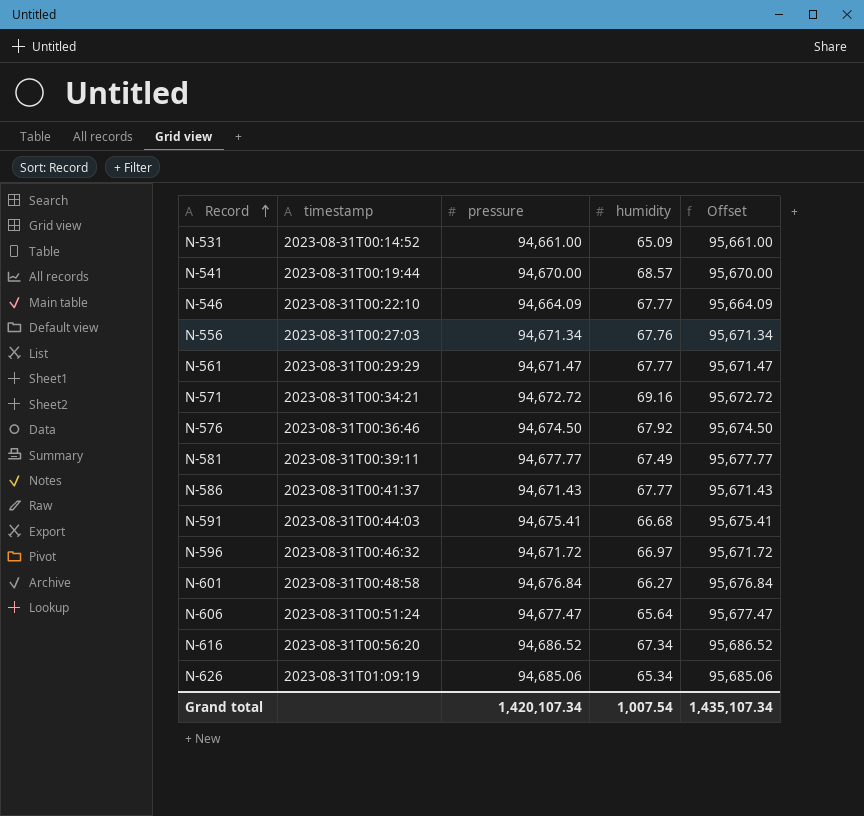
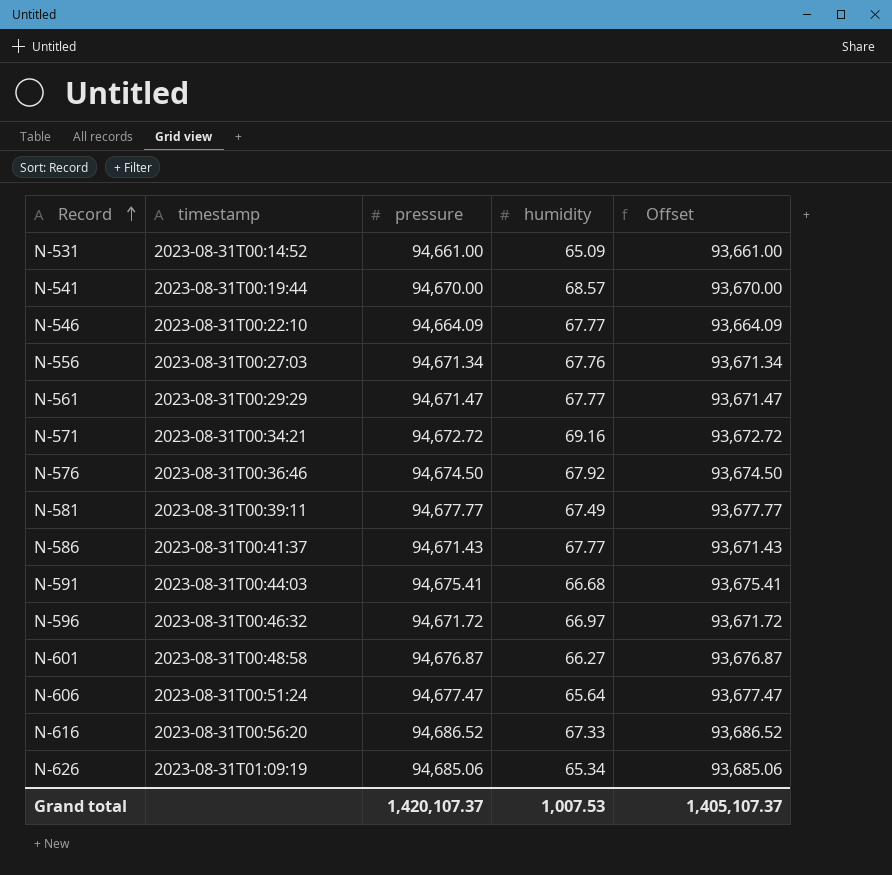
column Offset | formula: [pressure] + 1000 -> [pressure] - 1000
N-601 | pressure: 94,676.84 -> 94,676.87
N-616 | humidity: 67.34 -> 67.33
Grand total | pressure: 1,420,107.34 -> 1,420,107.37
Grand total | humidity: 1,007.54 -> 1,007.53
Grand total | Offset: 1,435,107.34 -> 1,405,107.37

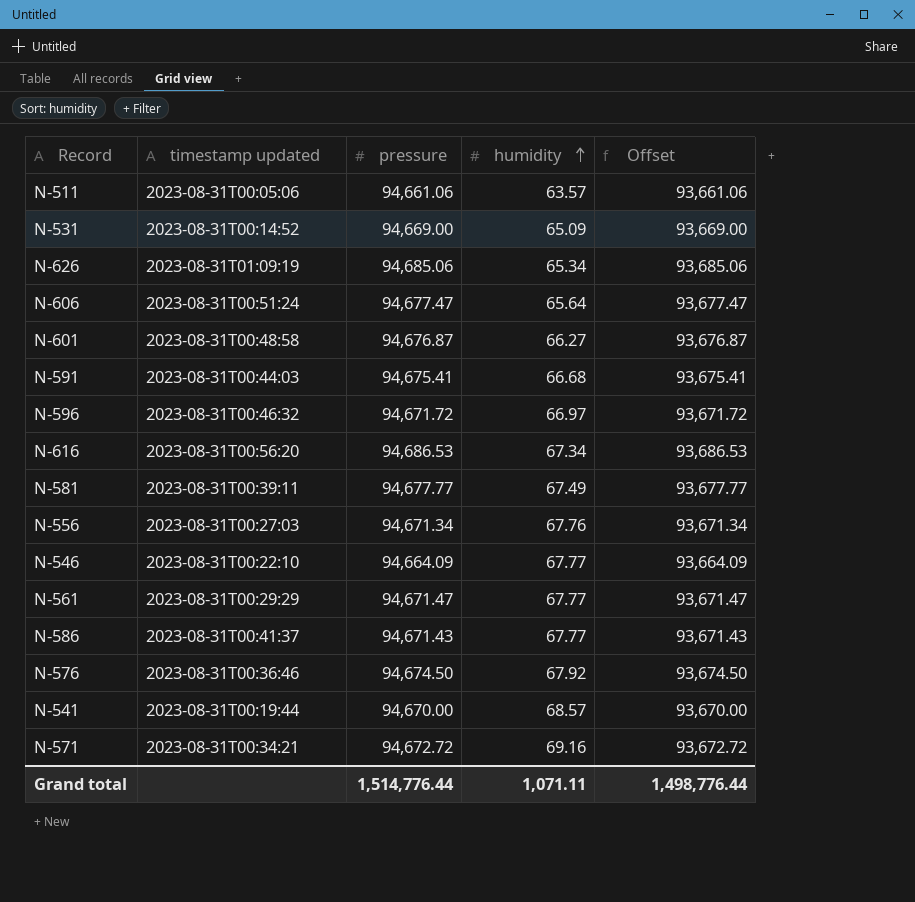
row order: Record ascending -> humidity ascending
column name: timestamp -> timestamp updated
row N-511: none -> 2023-08-31T00:05:06 | 94,661.06 | 63.57 | 93,661.06
N-531 | pressure: 94,661.00 -> 94,669.00
N-531 | Offset: 93,661.00 -> 93,669.00
N-616 | pressure: 94,686.52 -> 94,686.53
N-616 | humidity: 67.33 -> 67.34
N-616 | Offset: 93,686.52 -> 93,686.53
Grand total | pressure: 1,420,107.37 -> 1,514,776.44
Grand total | humidity: 1,007.53 -> 1,071.11
Grand total | Offset: 1,405,107.37 -> 1,498,776.44

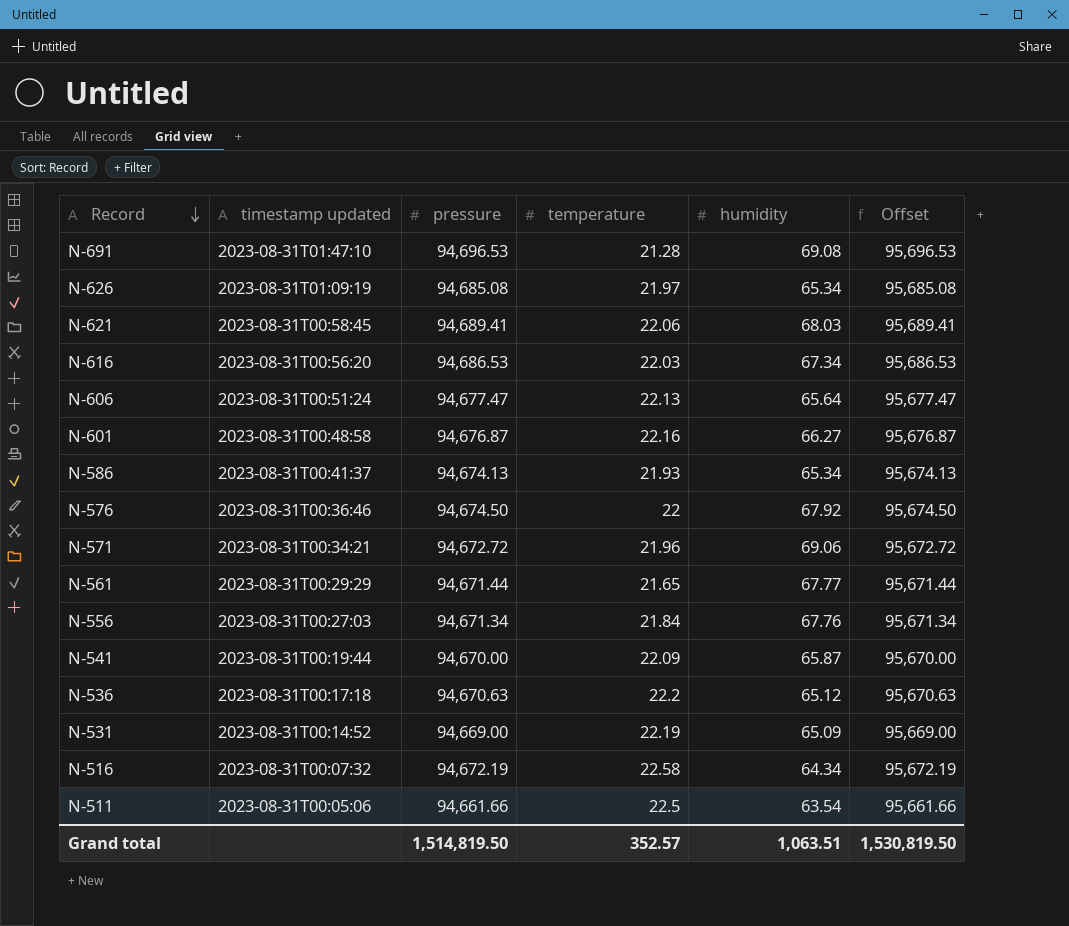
row order: humidity ascending -> Record descending
column temperature | position: none -> 4
column Offset | formula: [pressure] - 1000 -> [pressure] + 1000
row N-591: 2023-08-31T00:44:03 | 94,675.41 | 66.68 | 93,675.41 -> none
row N-596: 2023-08-31T00:46:32 | 94,671.72 | 66.97 | 93,671.72 -> none
row N-581: 2023-08-31T00:39:11 | 94,677.77 | 67.49 | 93,677.77 -> none
row N-546: 2023-08-31T00:22:10 | 94,664.09 | 67.77 | 93,664.09 -> none
row N-691: none -> 2023-08-31T01:47:10 | 94,696.53 | 21.28 | 69.08 | 95,696.53
N-626 | pressure: 94,685.06 -> 94,685.08
row N-621: none -> 2023-08-31T00:58:45 | 94,689.41 | 22.06 | 68.03 | 95,689.41
N-586 | pressure: 94,671.43 -> 94,674.13
N-586 | humidity: 67.77 -> 65.34
N-571 | humidity: 69.16 -> 69.06
N-561 | pressure: 94,671.47 -> 94,671.44
N-541 | humidity: 68.57 -> 65.87
row N-536: none -> 2023-08-31T00:17:18 | 94,670.63 | 22.2 | 65.12 | 95,670.63
row N-516: none -> 2023-08-31T00:07:32 | 94,672.19 | 22.58 | 64.34 | 95,672.19
N-511 | pressure: 94,661.06 -> 94,661.66
N-511 | humidity: 63.57 -> 63.54
Grand total | pressure: 1,514,776.44 -> 1,514,819.50
Grand total | humidity: 1,071.11 -> 1,063.51
Grand total | Offset: 1,498,776.44 -> 1,530,819.50

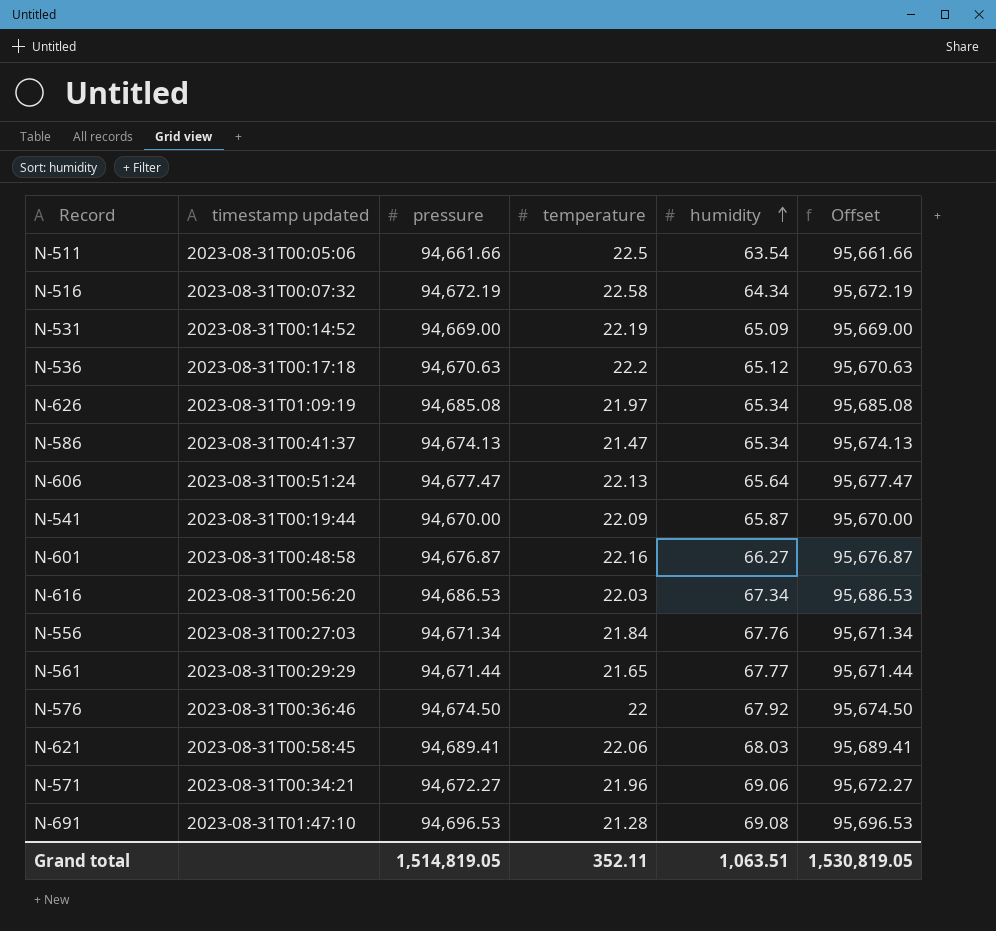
row order: Record descending -> humidity ascending
N-586 | temperature: 21.93 -> 21.47
N-571 | pressure: 94,672.72 -> 94,672.27
N-571 | Offset: 95,672.72 -> 95,672.27
Grand total | pressure: 1,514,819.50 -> 1,514,819.05
Grand total | temperature: 352.57 -> 352.11
Grand total | Offset: 1,530,819.50 -> 1,530,819.05

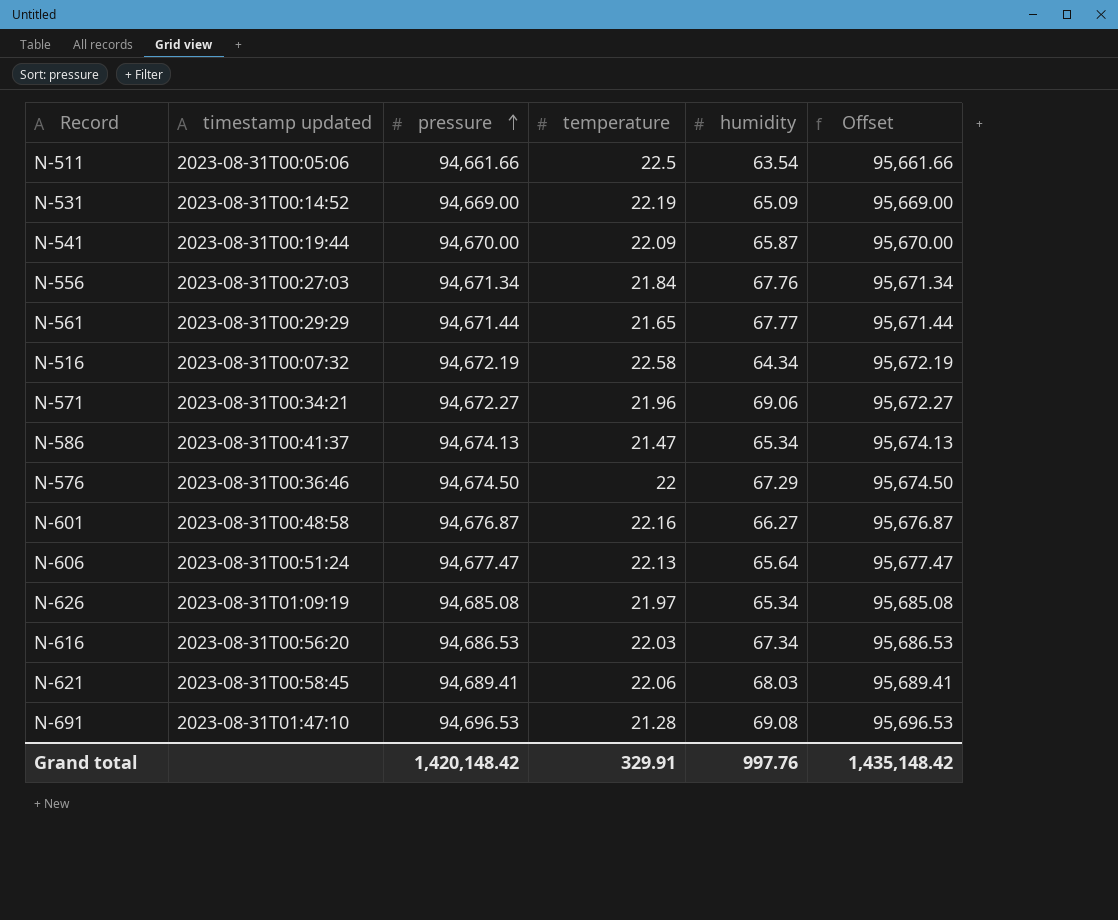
row order: humidity ascending -> pressure ascending
row N-536: 2023-08-31T00:17:18 | 94,670.63 | 22.2 | 65.12 | 95,670.63 -> none
N-576 | humidity: 67.92 -> 67.29
Grand total | pressure: 1,514,819.05 -> 1,420,148.42
Grand total | temperature: 352.11 -> 329.91
Grand total | humidity: 1,063.51 -> 997.76
Grand total | Offset: 1,530,819.05 -> 1,435,148.42

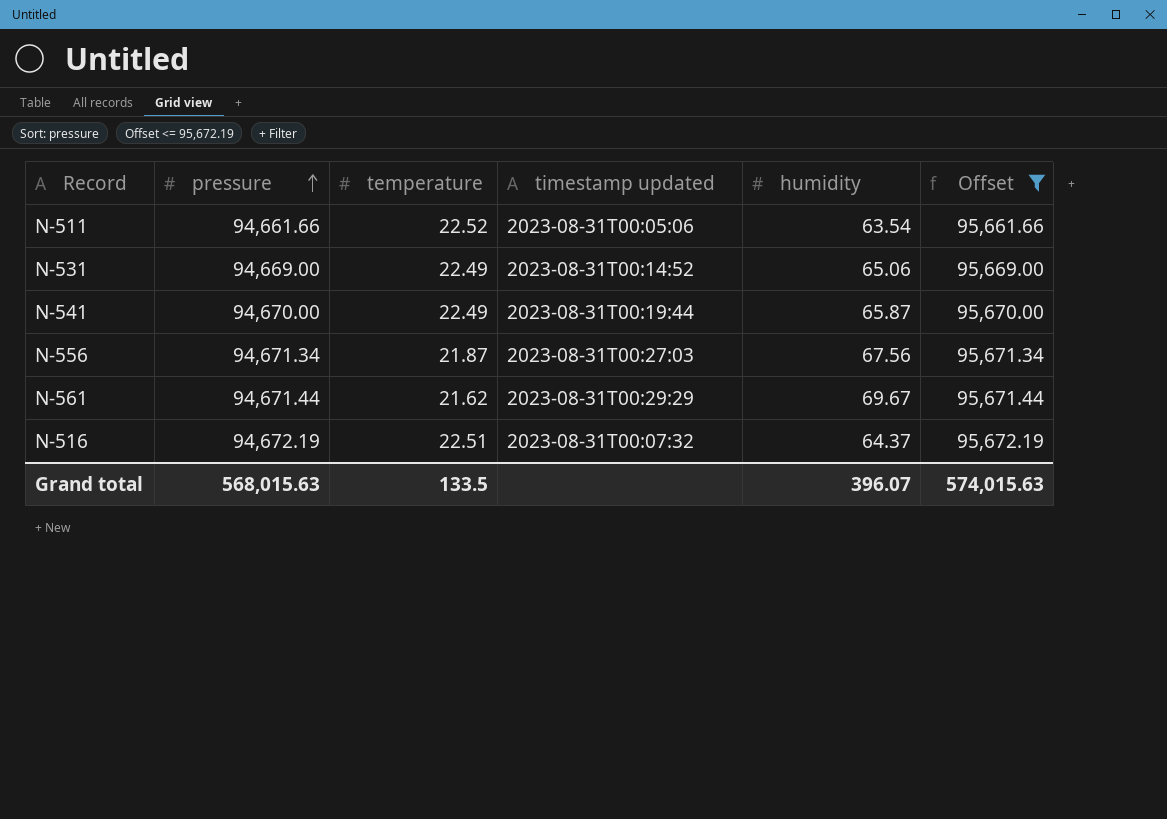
filter: none -> Offset <= 95,672.19
column timestamp updated | position: 2 -> 4
N-511 | temperature: 22.5 -> 22.52
N-531 | temperature: 22.19 -> 22.49
N-531 | humidity: 65.09 -> 65.06
N-541 | temperature: 22.09 -> 22.49
N-556 | temperature: 21.84 -> 21.87
N-556 | humidity: 67.76 -> 67.56
N-561 | temperature: 21.65 -> 21.62
N-561 | humidity: 67.77 -> 69.67
N-516 | temperature: 22.58 -> 22.51
N-516 | humidity: 64.34 -> 64.37
Grand total | pressure: 1,420,148.42 -> 568,015.63
Grand total | temperature: 329.91 -> 133.5
Grand total | humidity: 997.76 -> 396.07
Grand total | Offset: 1,435,148.42 -> 574,015.63

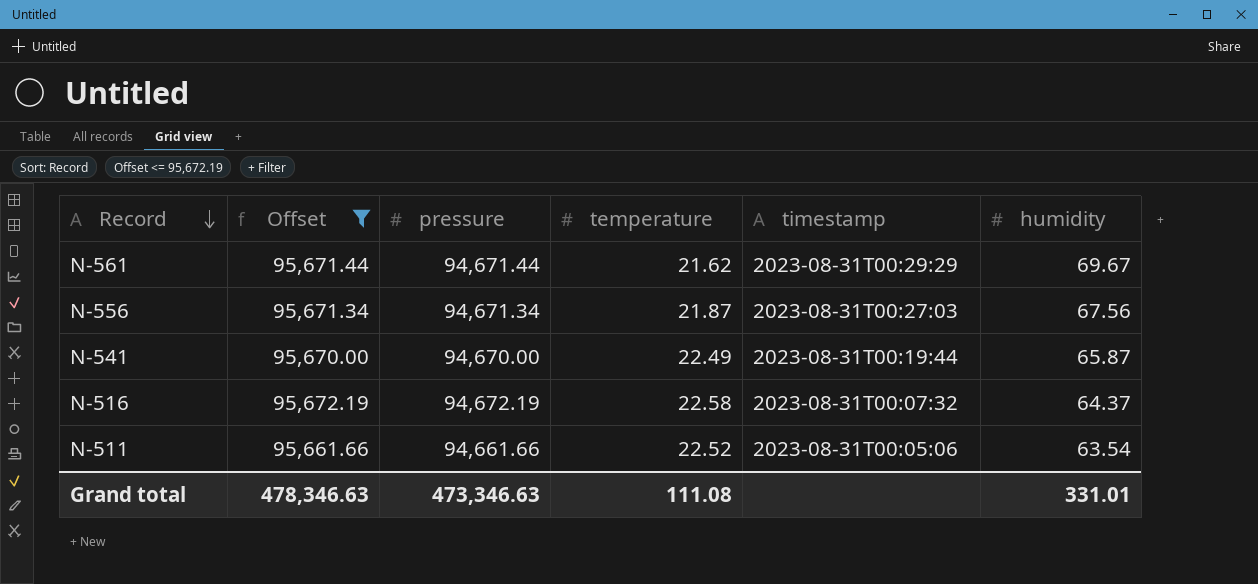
row order: pressure ascending -> Record descending
column Offset | position: 6 -> 2
column name: timestamp updated -> timestamp
row N-531: 94,669.00 | 22.49 | 2023-08-31T00:14:52 | 65.06 | 95,669.00 -> none
N-516 | temperature: 22.51 -> 22.58
Grand total | Offset: 574,015.63 -> 478,346.63
Grand total | pressure: 568,015.63 -> 473,346.63
Grand total | temperature: 133.5 -> 111.08
Grand total | humidity: 396.07 -> 331.01

